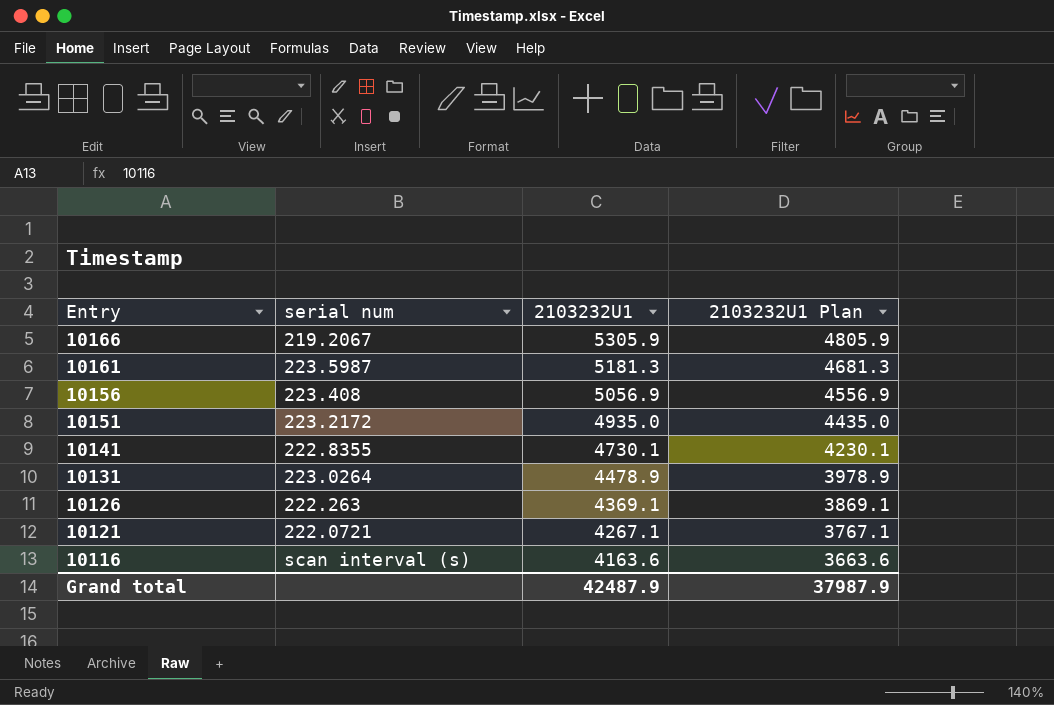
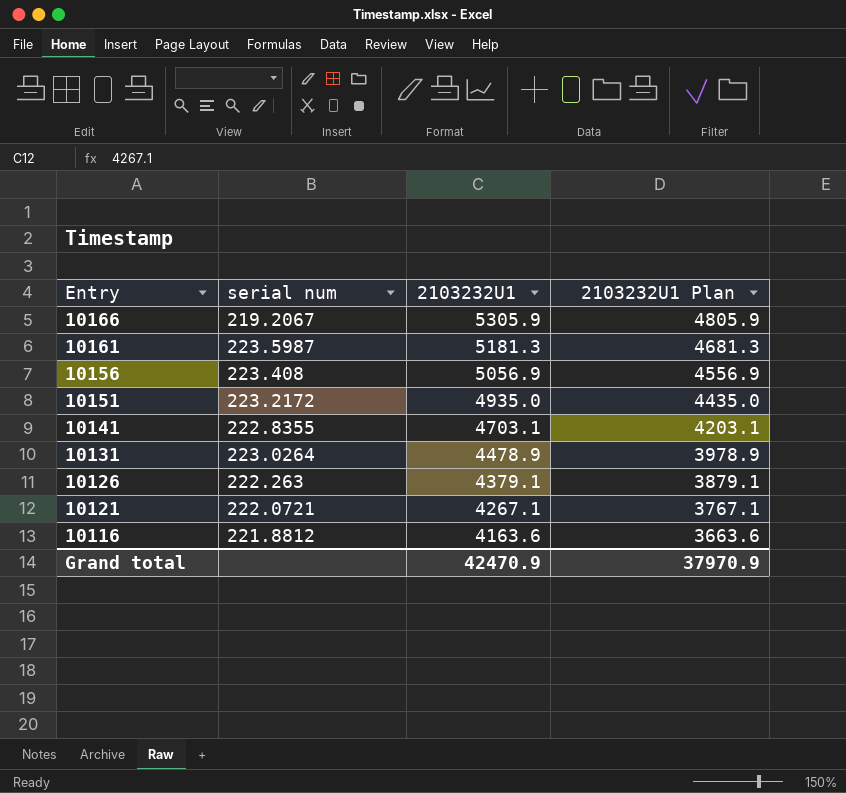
10141 | 2103232U1: 4730.1 -> 4703.1
10141 | 2103232U1 Plan: 4230.1 -> 4203.1
10126 | 2103232U1: 4369.1 -> 4379.1
10126 | 2103232U1 Plan: 3869.1 -> 3879.1
10116 | serial num: scan interval (s) -> 221.8812
Grand total | 2103232U1: 42487.9 -> 42470.9
Grand total | 2103232U1 Plan: 37987.9 -> 37970.9

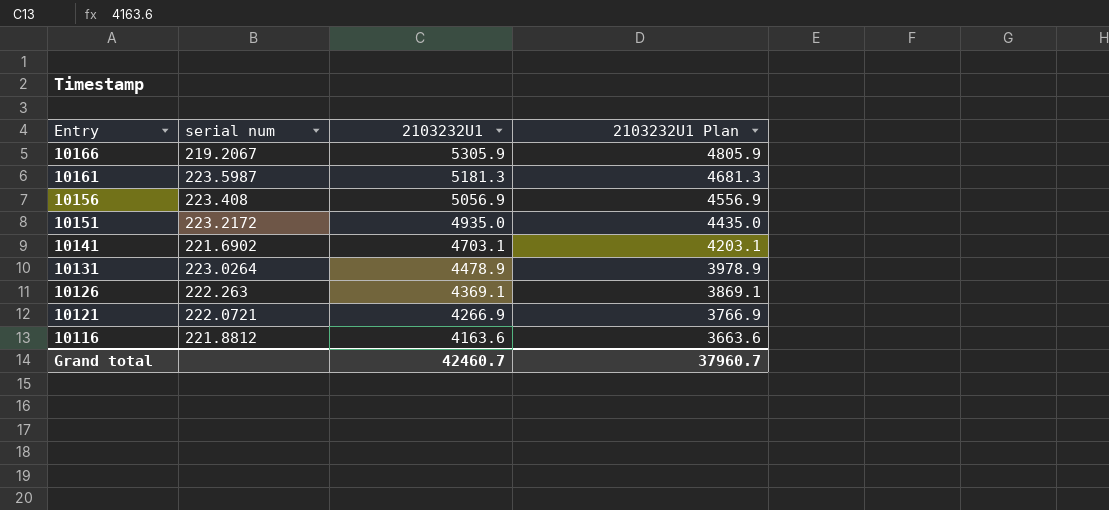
10141 | serial num: 222.8355 -> 221.6902
10126 | 2103232U1: 4379.1 -> 4369.1
10126 | 2103232U1 Plan: 3879.1 -> 3869.1
10121 | 2103232U1: 4267.1 -> 4266.9
10121 | 2103232U1 Plan: 3767.1 -> 3766.9
Grand total | 2103232U1: 42470.9 -> 42460.7
Grand total | 2103232U1 Plan: 37970.9 -> 37960.7

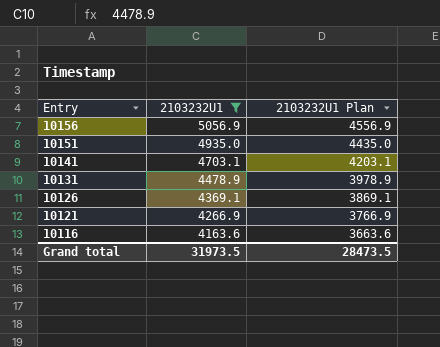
filter: none -> 2103232U1 <= 5056.9
column serial num | position: 2 -> none
Grand total | 2103232U1: 42460.7 -> 31973.5
Grand total | 2103232U1 Plan: 37960.7 -> 28473.5

